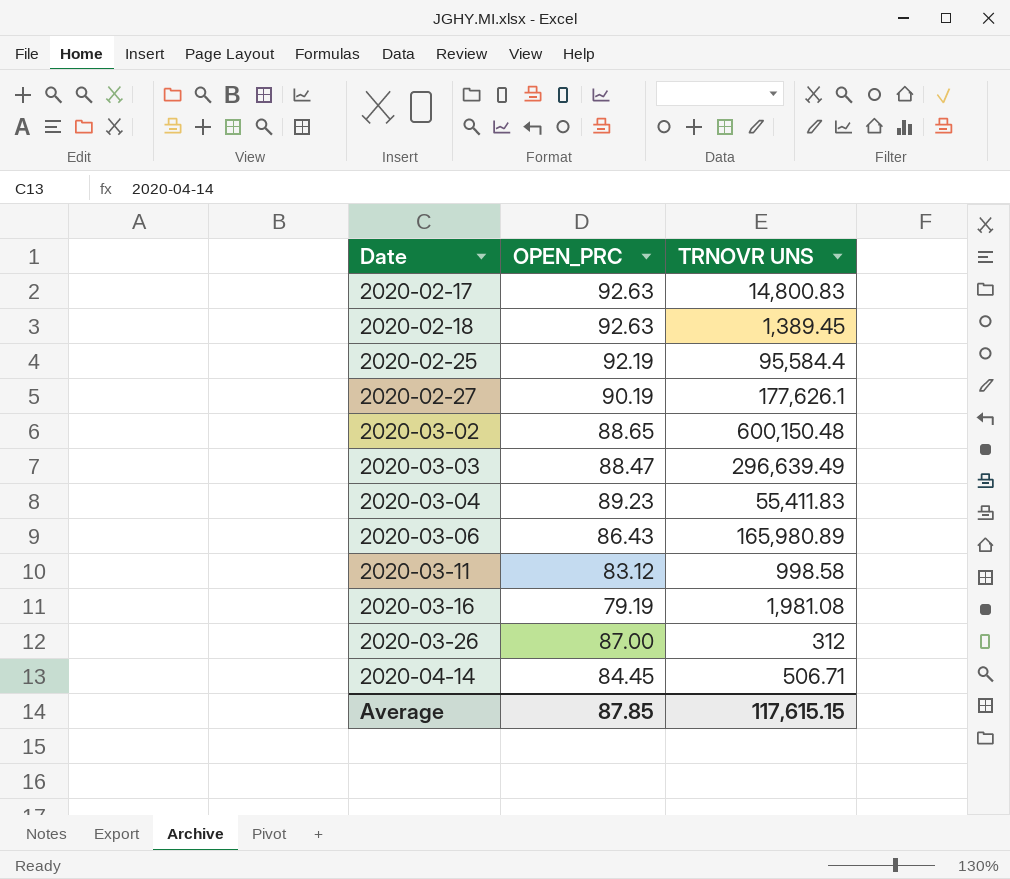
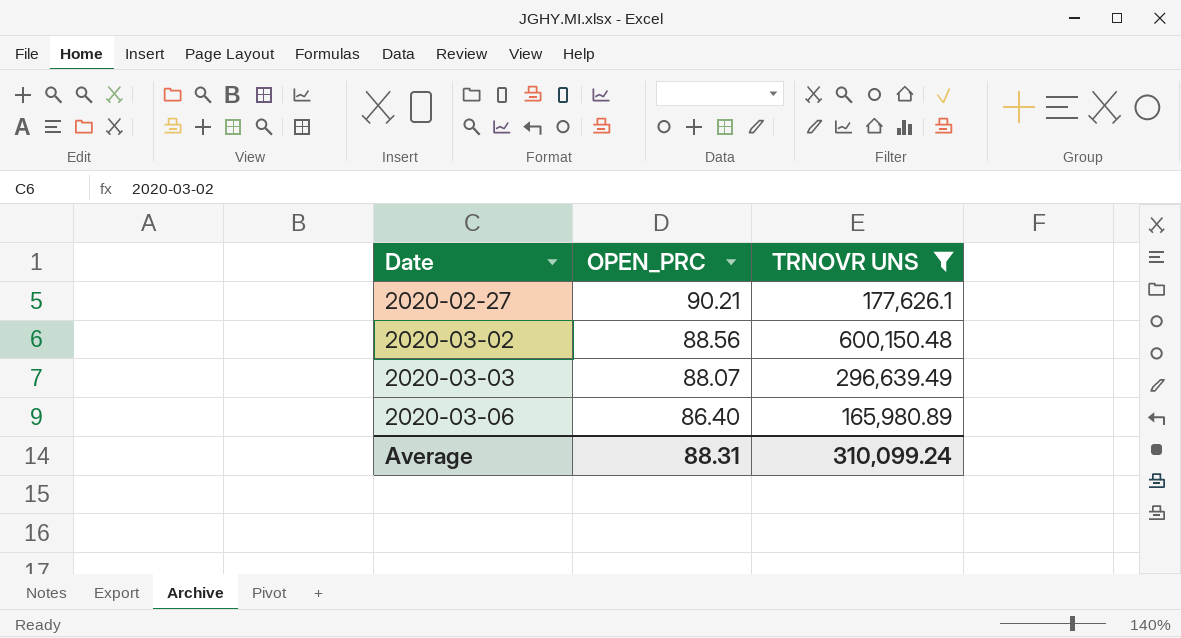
filter: none -> TRNOVR UNS >= 165,980.89
2020-02-27 | OPEN_PRC: 90.19 -> 90.21
2020-03-02 | OPEN_PRC: 88.65 -> 88.56
2020-03-03 | OPEN_PRC: 88.47 -> 88.07
2020-03-06 | OPEN_PRC: 86.43 -> 86.40
Average | OPEN_PRC: 87.85 -> 88.31
Average | TRNOVR UNS: 117,615.15 -> 310,099.24

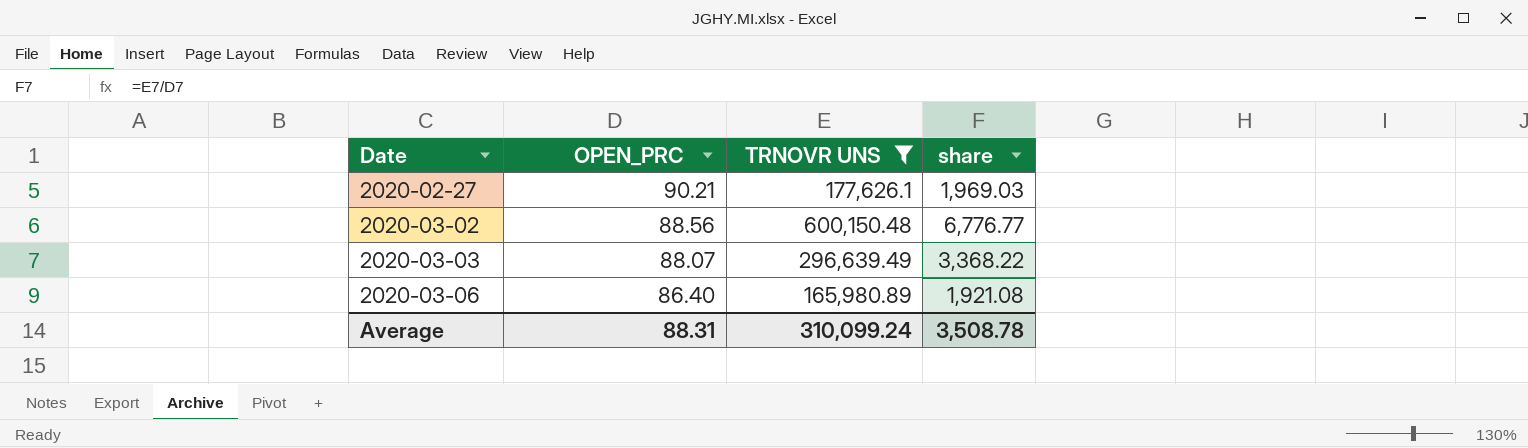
column share | formula: none -> [TRNOVR UNS] / [OPEN_PRC]

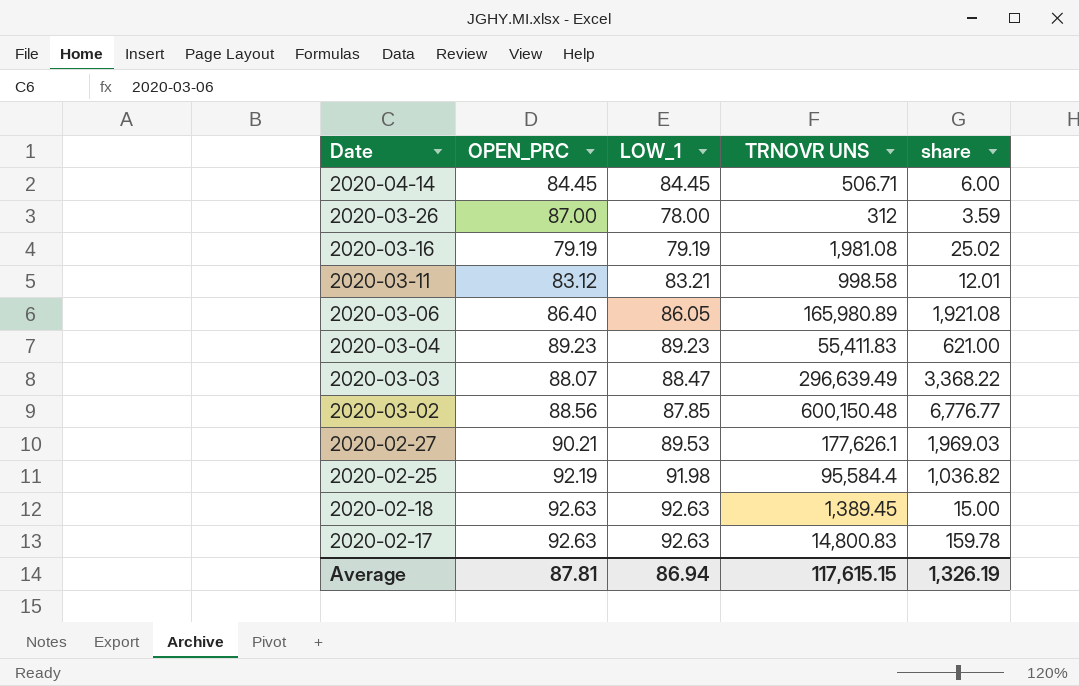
filter: TRNOVR UNS >= 165,980.89 -> none
row order: Date ascending -> Date descending
column LOW_1 | position: none -> 3
Average | OPEN_PRC: 88.31 -> 87.81
Average | TRNOVR UNS: 310,099.24 -> 117,615.15
Average | share: 3,508.78 -> 1,326.19

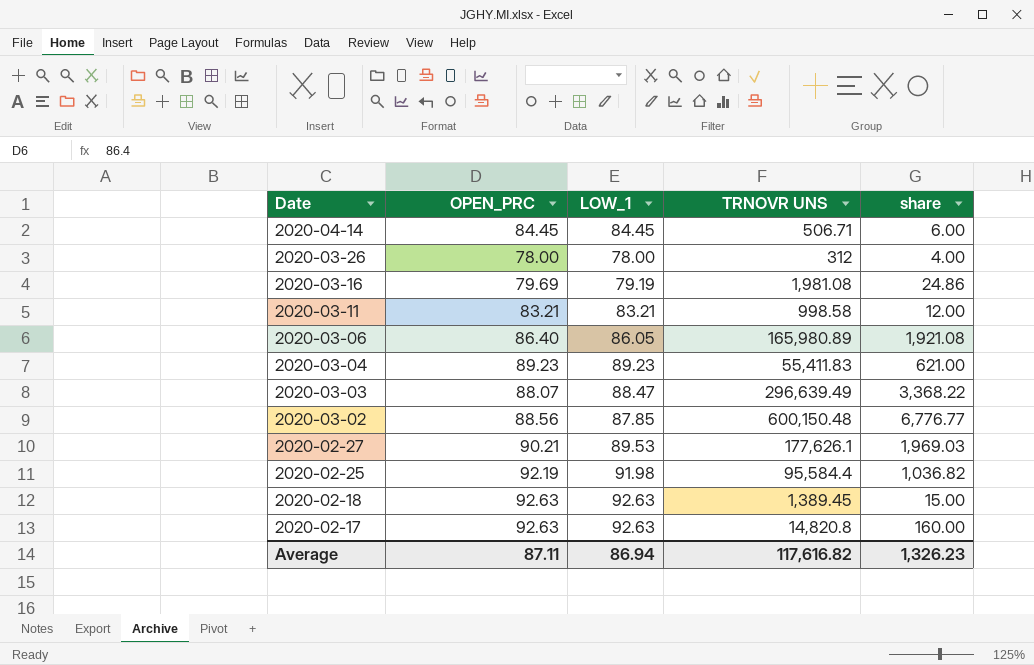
2020-03-26 | OPEN_PRC: 87.00 -> 78.00
2020-03-26 | share: 3.59 -> 4.00
2020-03-16 | OPEN_PRC: 79.19 -> 79.69
2020-03-16 | share: 25.02 -> 24.86
2020-03-11 | OPEN_PRC: 83.12 -> 83.21
2020-03-11 | share: 12.01 -> 12.00
2020-02-17 | TRNOVR UNS: 14,800.83 -> 14,820.8
2020-02-17 | share: 159.78 -> 160.00
Average | OPEN_PRC: 87.81 -> 87.11
Average | TRNOVR UNS: 117,615.15 -> 117,616.82
Average | share: 1,326.19 -> 1,326.23

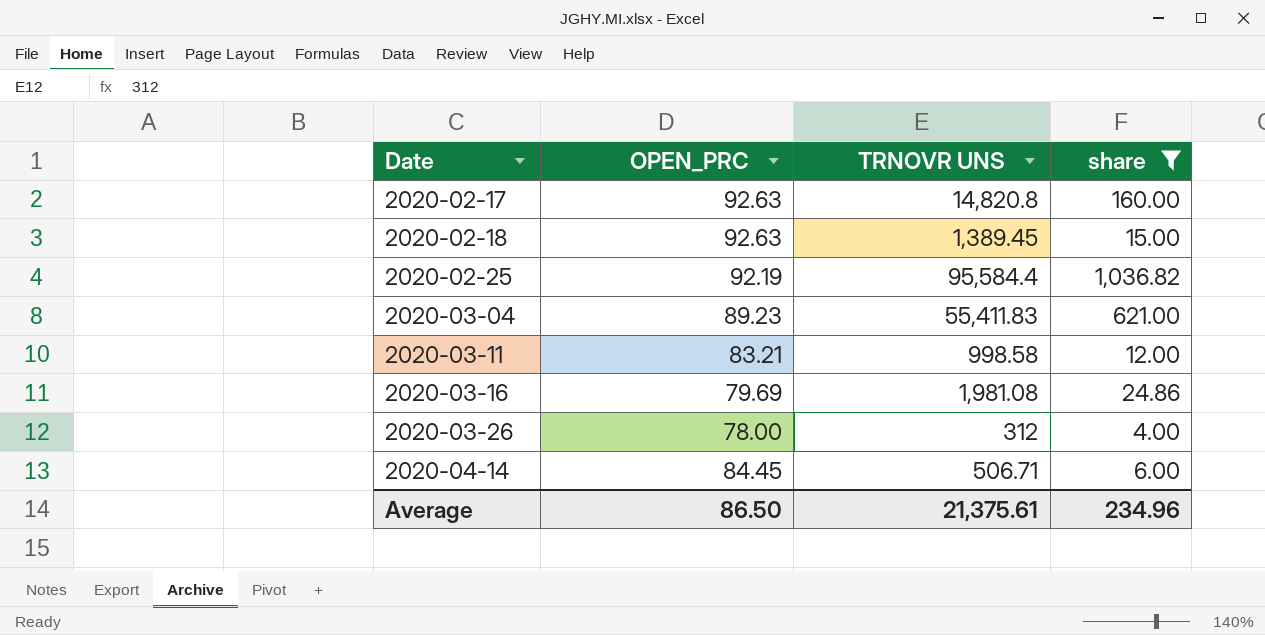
filter: none -> share <= 1,036.82
row order: Date descending -> Date ascending
column LOW_1 | position: 3 -> none
Average | OPEN_PRC: 87.11 -> 86.50
Average | TRNOVR UNS: 117,616.82 -> 21,375.61
Average | share: 1,326.23 -> 234.96

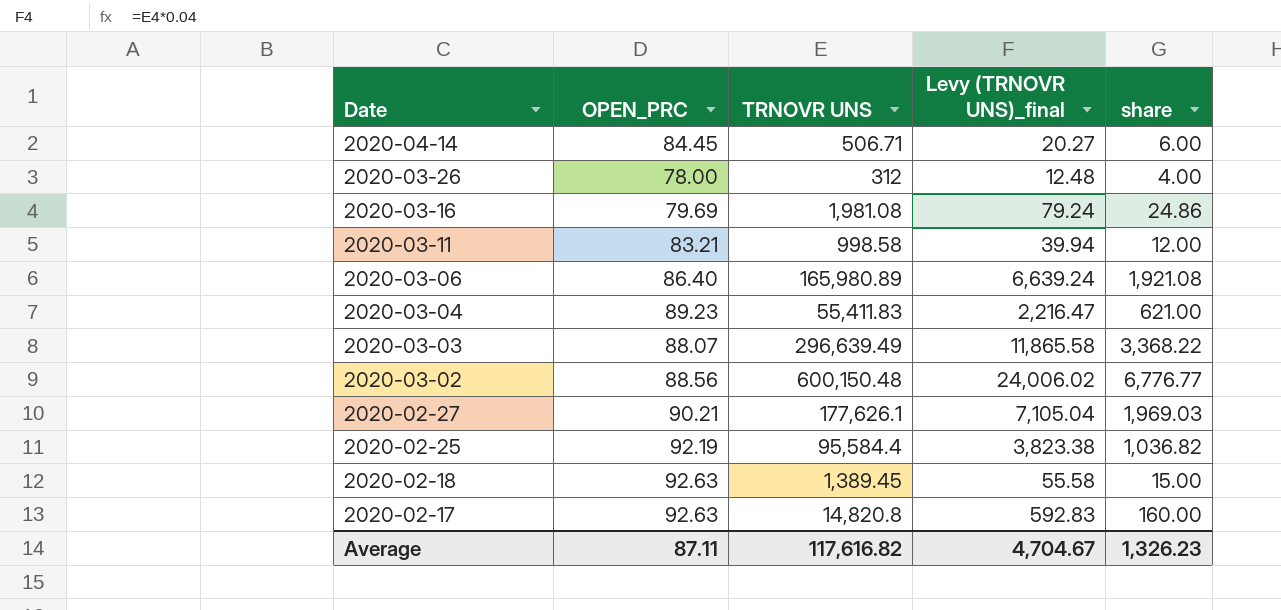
filter: share <= 1,036.82 -> none
row order: Date ascending -> Date descending
column Levy (TRNOVR UNS)_final | formula: none -> [TRNOVR UNS] * 0.04
Average | OPEN_PRC: 86.50 -> 87.11
Average | TRNOVR UNS: 21,375.61 -> 117,616.82
Average | share: 234.96 -> 1,326.23

